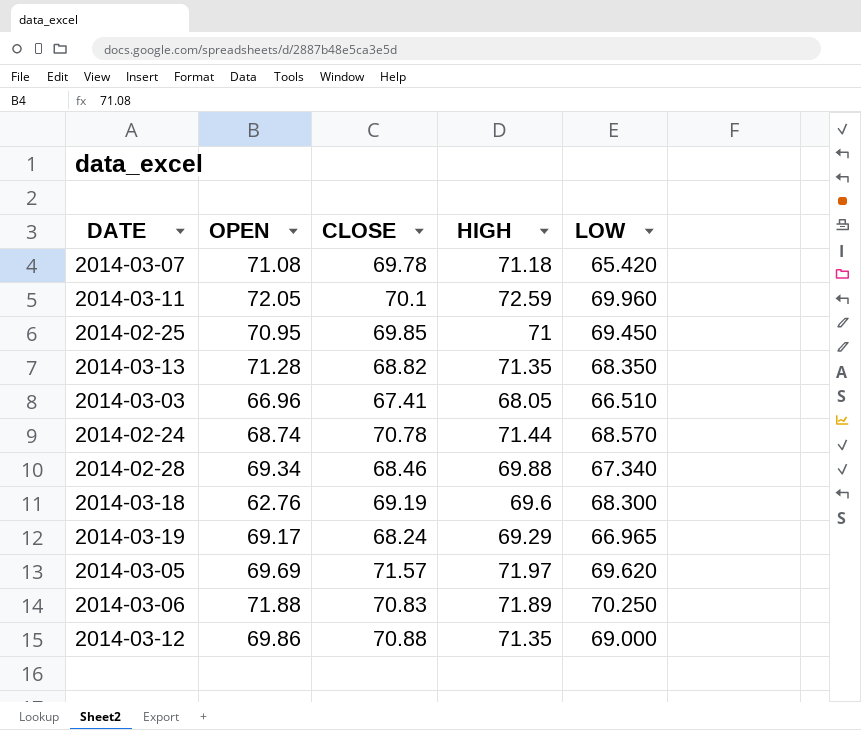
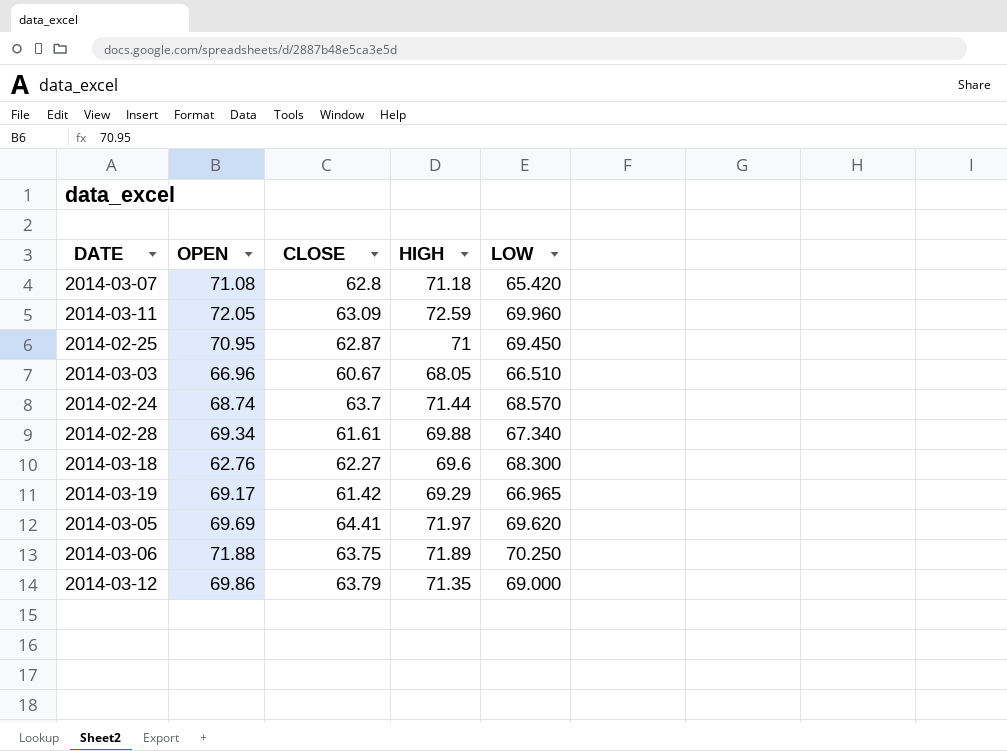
row 2014-03-13: 71.28 | 68.82 | 71.35 | 68.350 -> none
2014-03-07 | CLOSE: 69.78 -> 62.8
2014-03-11 | CLOSE: 70.1 -> 63.09
2014-02-25 | CLOSE: 69.85 -> 62.87
2014-03-03 | CLOSE: 67.41 -> 60.67
2014-02-24 | CLOSE: 70.78 -> 63.7
2014-02-28 | CLOSE: 68.46 -> 61.61
2014-03-18 | CLOSE: 69.19 -> 62.27
2014-03-19 | CLOSE: 68.24 -> 61.42
2014-03-05 | CLOSE: 71.57 -> 64.41
2014-03-06 | CLOSE: 70.83 -> 63.75
2014-03-12 | CLOSE: 70.88 -> 63.79

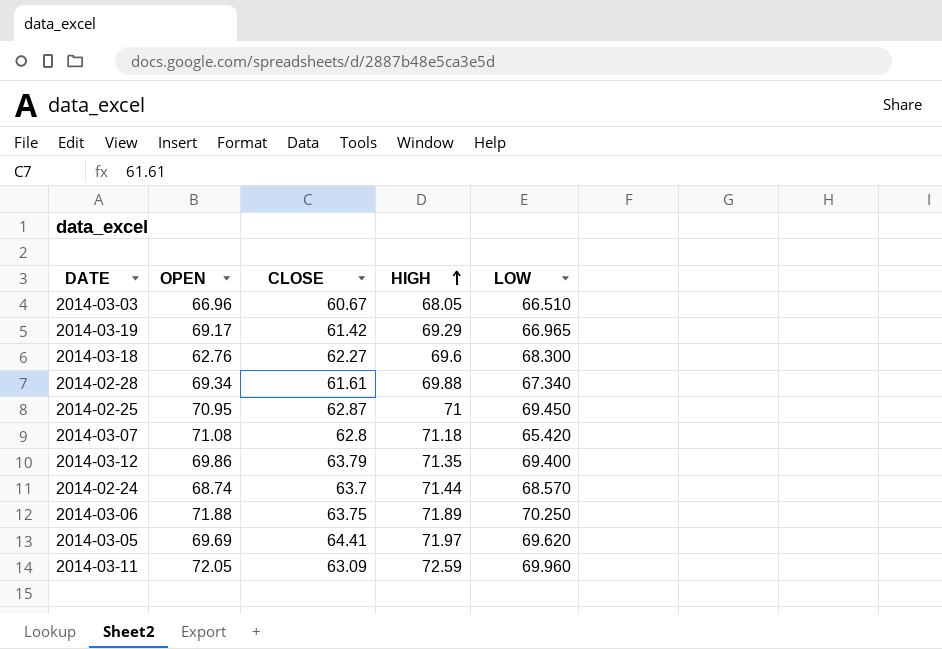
row order: none -> HIGH ascending
2014-03-12 | LOW: 69.000 -> 69.400

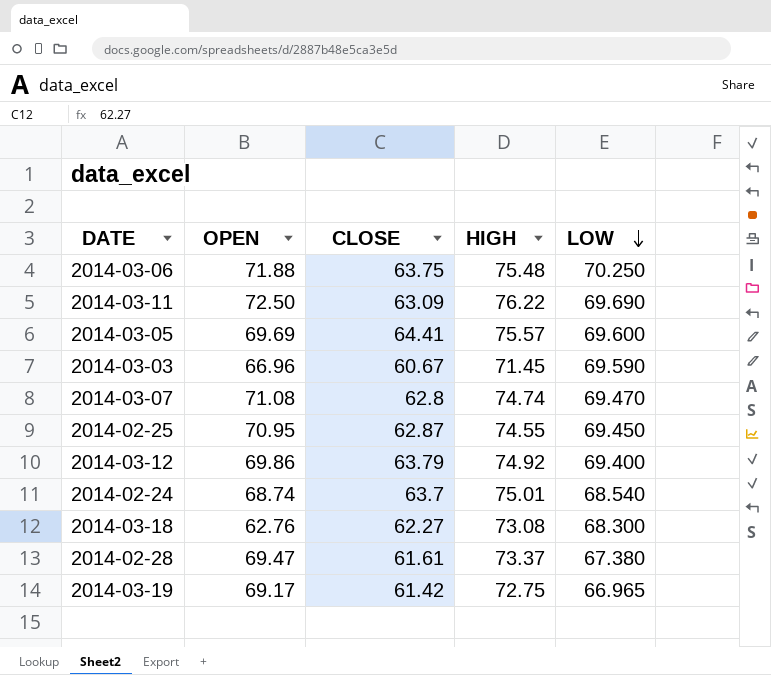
row order: HIGH ascending -> LOW descending
2014-03-06 | HIGH: 71.89 -> 75.48
2014-03-11 | OPEN: 72.05 -> 72.50
2014-03-11 | HIGH: 72.59 -> 76.22
2014-03-11 | LOW: 69.960 -> 69.690
2014-03-05 | HIGH: 71.97 -> 75.57
2014-03-05 | LOW: 69.620 -> 69.600
2014-03-03 | HIGH: 68.05 -> 71.45
2014-03-03 | LOW: 66.510 -> 69.590
2014-03-07 | HIGH: 71.18 -> 74.74
2014-03-07 | LOW: 65.420 -> 69.470
2014-02-25 | HIGH: 71 -> 74.55
2014-03-12 | HIGH: 71.35 -> 74.92
2014-02-24 | HIGH: 71.44 -> 75.01
2014-02-24 | LOW: 68.570 -> 68.540
2014-03-18 | HIGH: 69.6 -> 73.08
2014-02-28 | OPEN: 69.34 -> 69.47
2014-02-28 | HIGH: 69.88 -> 73.37
2014-02-28 | LOW: 67.340 -> 67.380
2014-03-19 | HIGH: 69.29 -> 72.75

